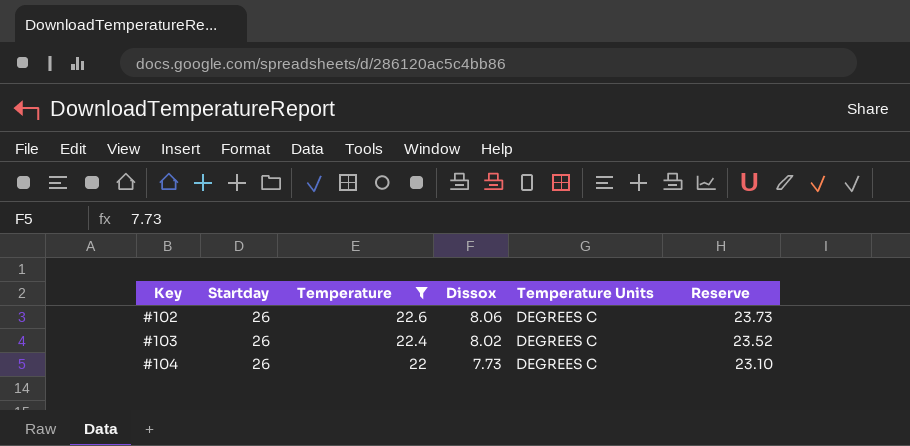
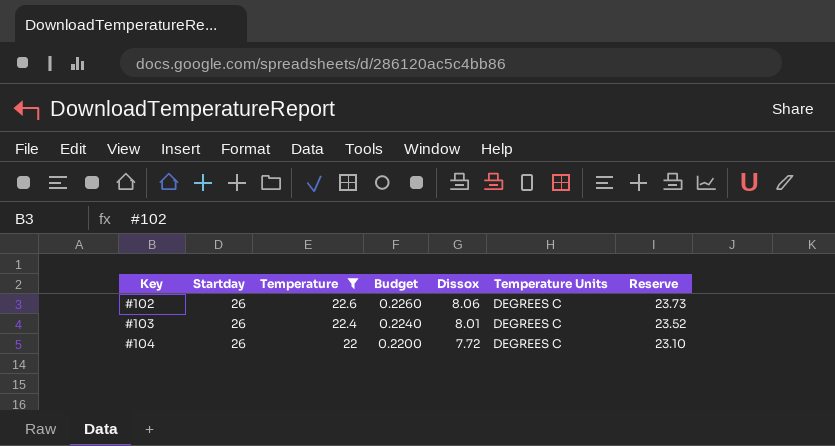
column Budget | formula: none -> [Temperature] * 0.01
#103 | Dissox: 8.02 -> 8.01
#104 | Dissox: 7.73 -> 7.72

